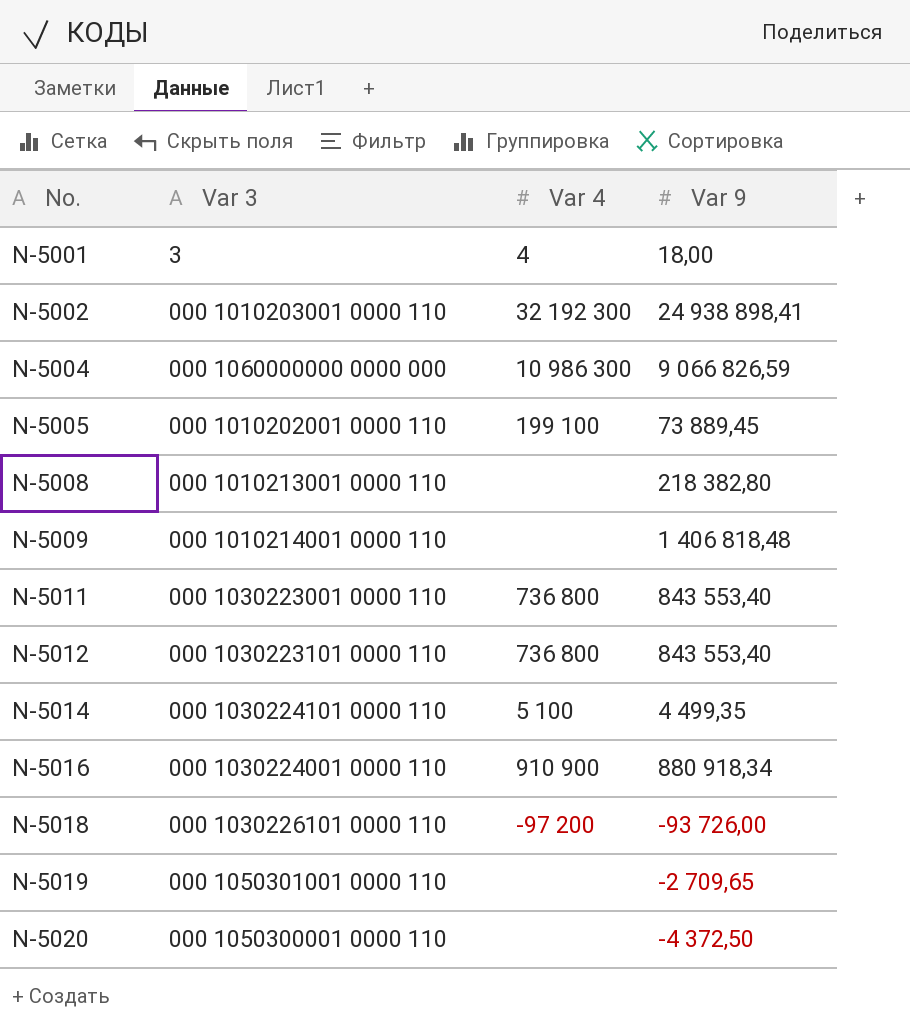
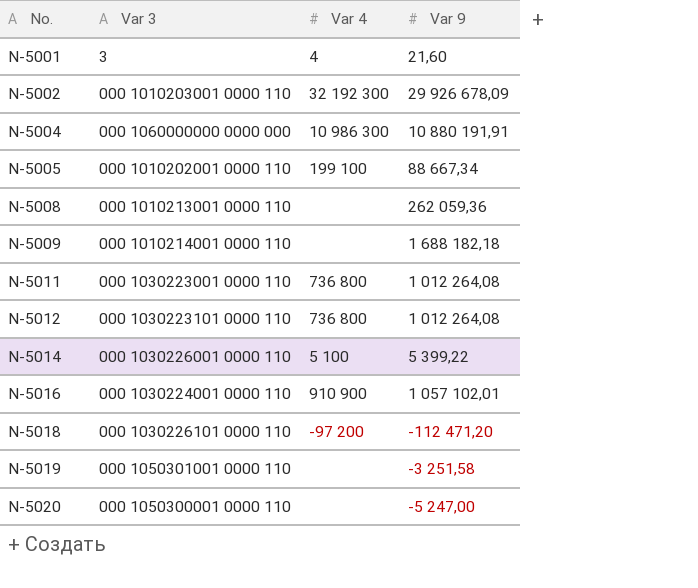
N-5001 | Var 9: 18,00 -> 21,60
N-5002 | Var 9: 24 938 898,41 -> 29 926 678,09
N-5004 | Var 9: 9 066 826,59 -> 10 880 191,91
N-5005 | Var 9: 73 889,45 -> 88 667,34
N-5008 | Var 9: 218 382,80 -> 262 059,36
N-5009 | Var 9: 1 406 818,48 -> 1 688 182,18
N-5011 | Var 9: 843 553,40 -> 1 012 264,08
N-5012 | Var 9: 843 553,40 -> 1 012 264,08
N-5014 | Var 3: 000 1030224101 0000 110 -> 000 1030226001 0000 110
N-5014 | Var 9: 4 499,35 -> 5 399,22
N-5016 | Var 9: 880 918,34 -> 1 057 102,01
N-5018 | Var 9: -93 726,00 -> -112 471,20
N-5019 | Var 9: -2 709,65 -> -3 251,58
N-5020 | Var 9: -4 372,50 -> -5 247,00

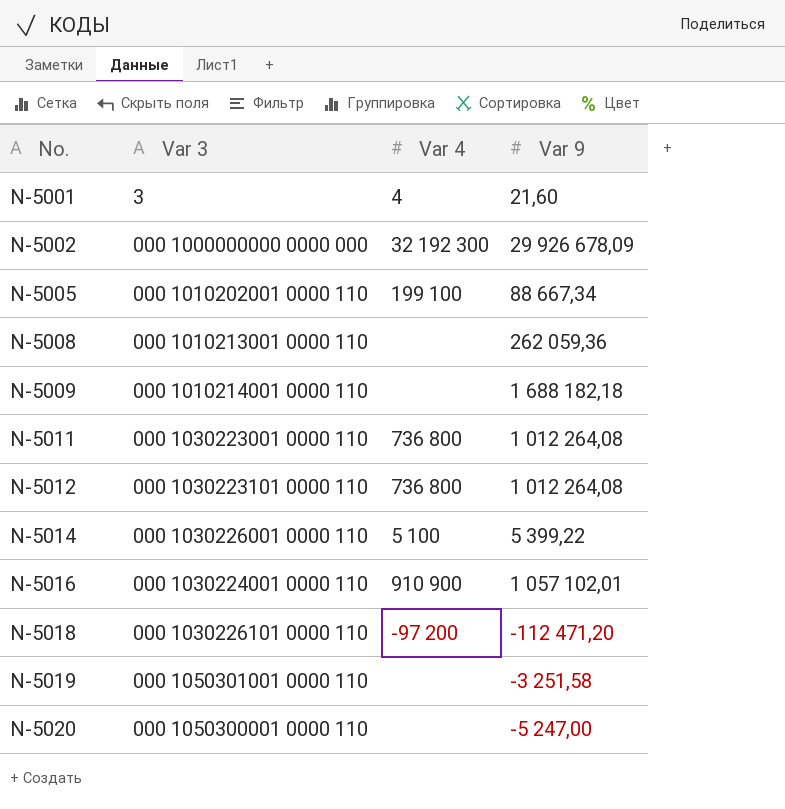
row N-5004: 000 1060000000 0000 000 | 10 986 300 | 10 880 191,91 -> none
N-5002 | Var 3: 000 1010203001 0000 110 -> 000 1000000000 0000 000

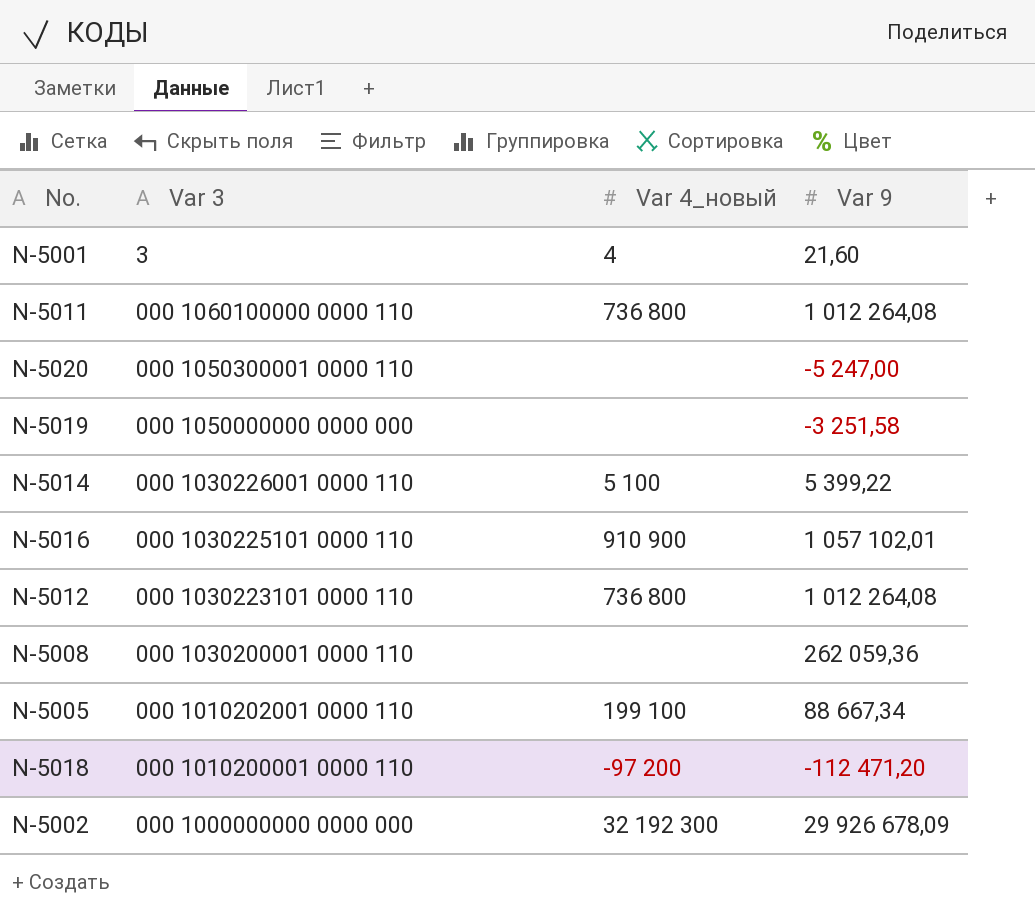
row order: No. ascending -> Var 3 descending
column name: Var 4 -> Var 4_новый
row N-5009: 000 1010214001 0000 110 | none | 1 688 182,18 -> none
N-5011 | Var 3: 000 1030223001 0000 110 -> 000 1060100000 0000 110
N-5019 | Var 3: 000 1050301001 0000 110 -> 000 1050000000 0000 000
N-5016 | Var 3: 000 1030224001 0000 110 -> 000 1030225101 0000 110
N-5008 | Var 3: 000 1010213001 0000 110 -> 000 1030200001 0000 110
N-5018 | Var 3: 000 1030226101 0000 110 -> 000 1010200001 0000 110

